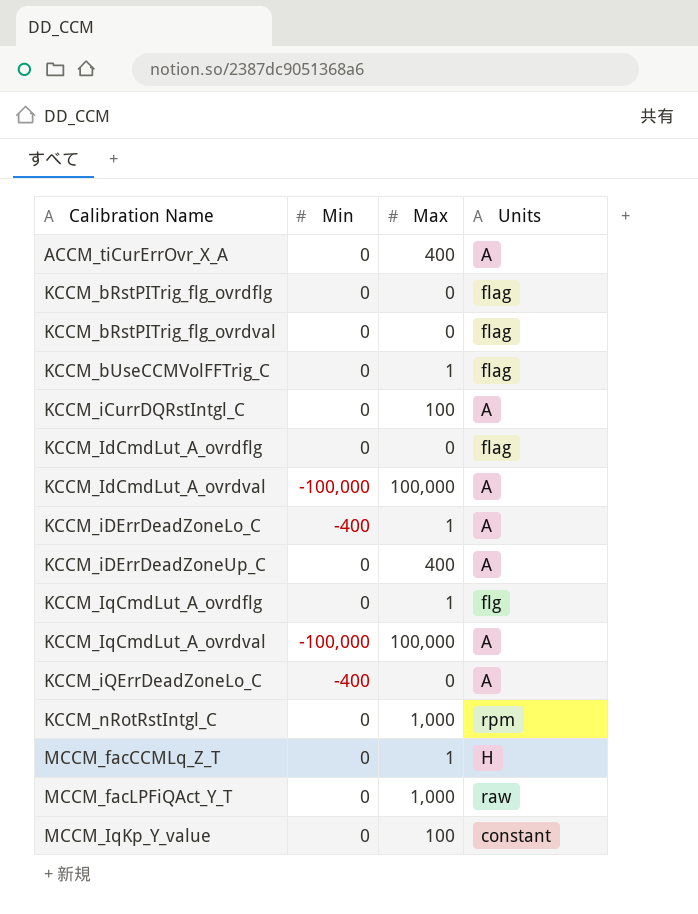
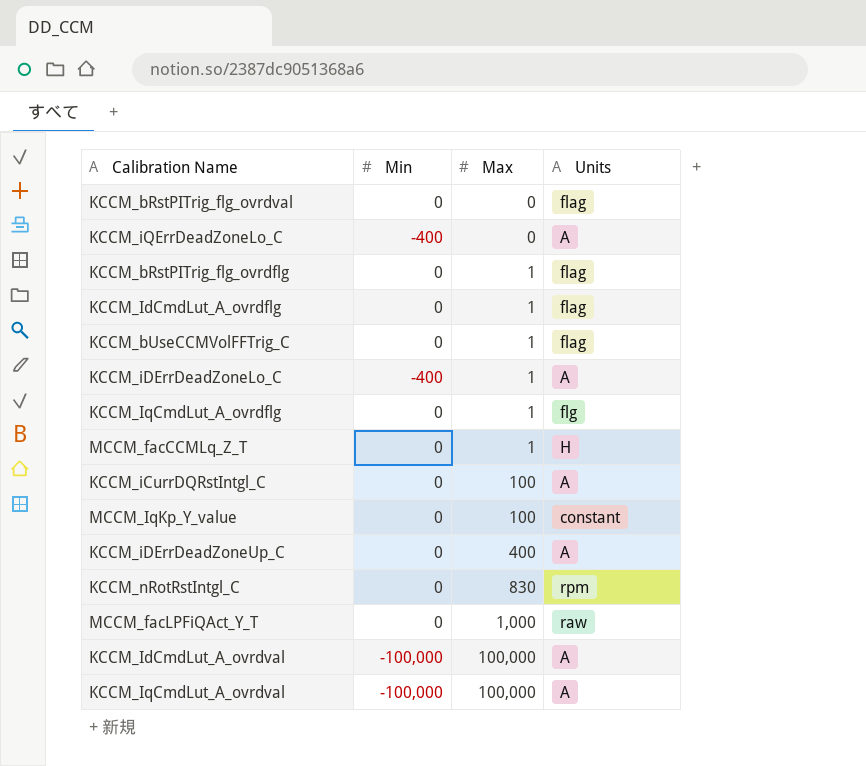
row order: Calibration Name ascending -> Max ascending
row ACCM_tiCurErrOvr_X_A: 0 | 400 | A -> none
KCCM_bRstPITrig_flg_ovrdflg | Max: 0 -> 1
KCCM_IdCmdLut_A_ovrdflg | Max: 0 -> 1
KCCM_nRotRstIntgl_C | Max: 1,000 -> 830

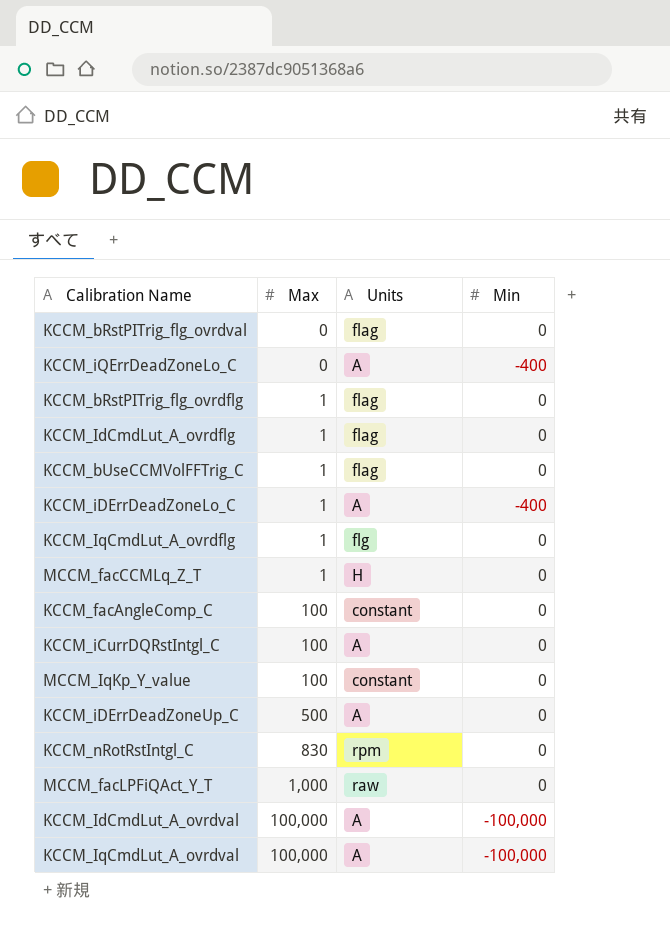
column Min | position: 2 -> 4
row KCCM_facAngleComp_C: none -> 100 | constant | 0
KCCM_iDErrDeadZoneUp_C | Max: 400 -> 500

